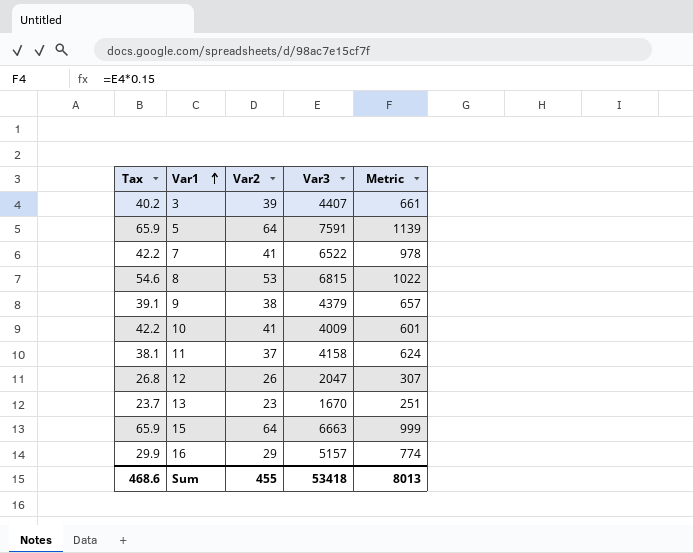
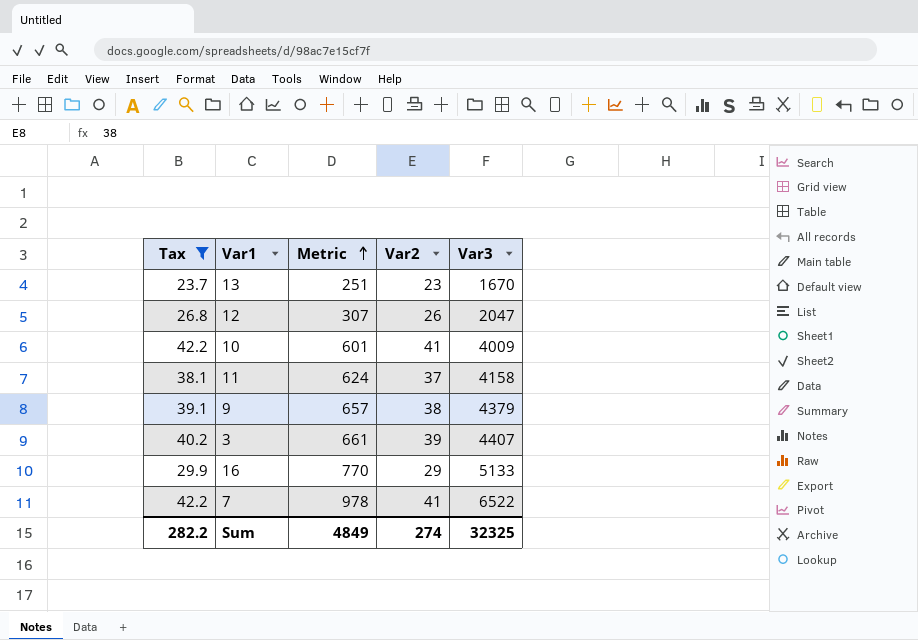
filter: none -> Tax <= 42.2
row order: Var1 ascending -> Metric ascending
column Metric | position: 5 -> 3
16 | Metric: 774 -> 770
16 | Var3: 5157 -> 5133
Sum | Tax: 468.6 -> 282.2
Sum | Metric: 8013 -> 4849
Sum | Var2: 455 -> 274
Sum | Var3: 53418 -> 32325

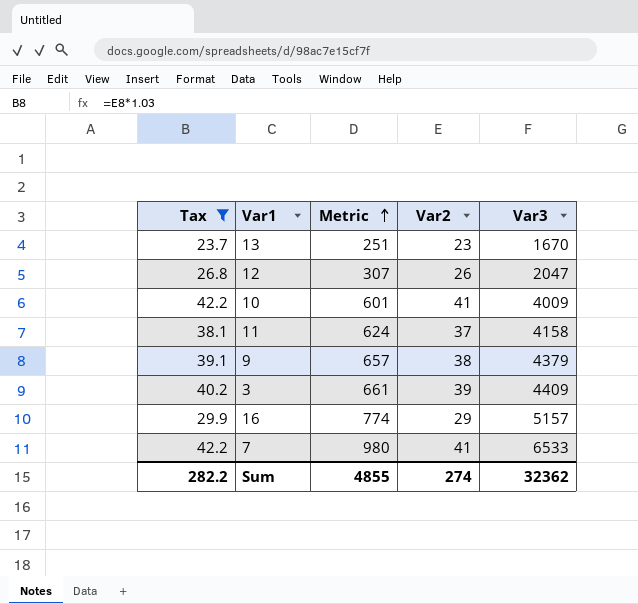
3 | Var3: 4407 -> 4409
16 | Metric: 770 -> 774
16 | Var3: 5133 -> 5157
7 | Metric: 978 -> 980
7 | Var3: 6522 -> 6533
Sum | Metric: 4849 -> 4855
Sum | Var3: 32325 -> 32362

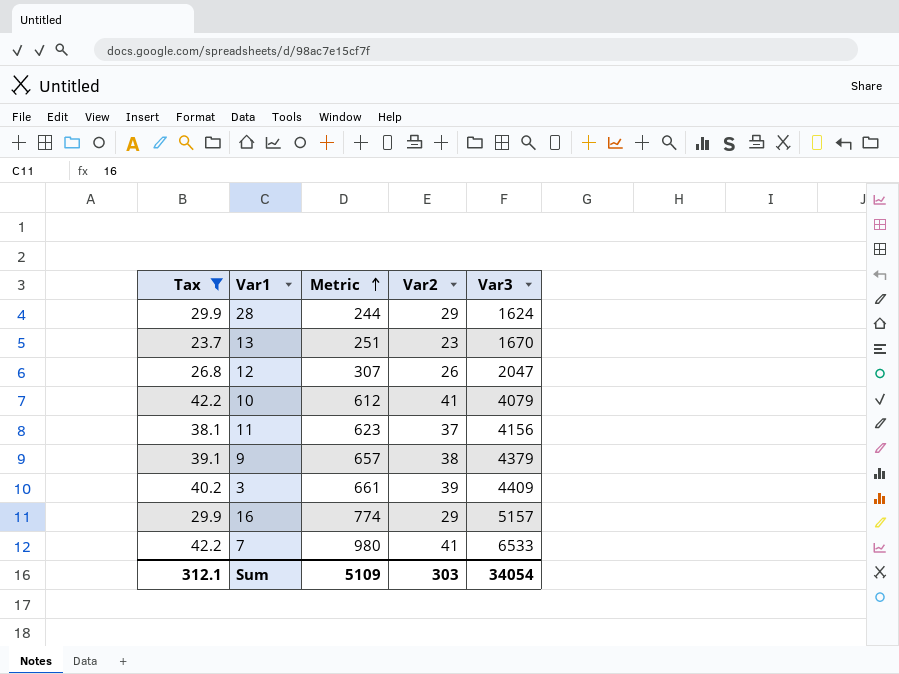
row 28: none -> 29.9 | 244 | 29 | 1624
10 | Metric: 601 -> 612
10 | Var3: 4009 -> 4079
11 | Metric: 624 -> 623
11 | Var3: 4158 -> 4156
Sum | Tax: 282.2 -> 312.1
Sum | Metric: 4855 -> 5109
Sum | Var2: 274 -> 303
Sum | Var3: 32362 -> 34054

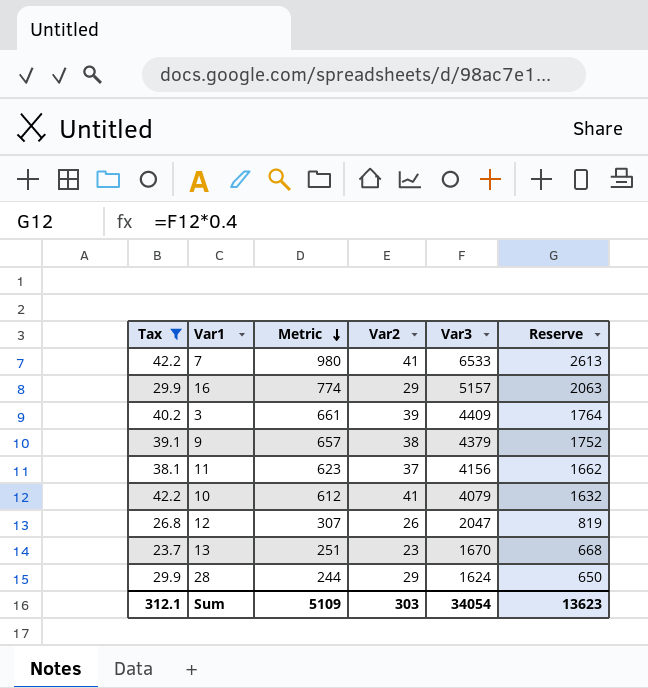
row order: Metric ascending -> Metric descending
column Reserve | formula: none -> [Var3] * 0.4

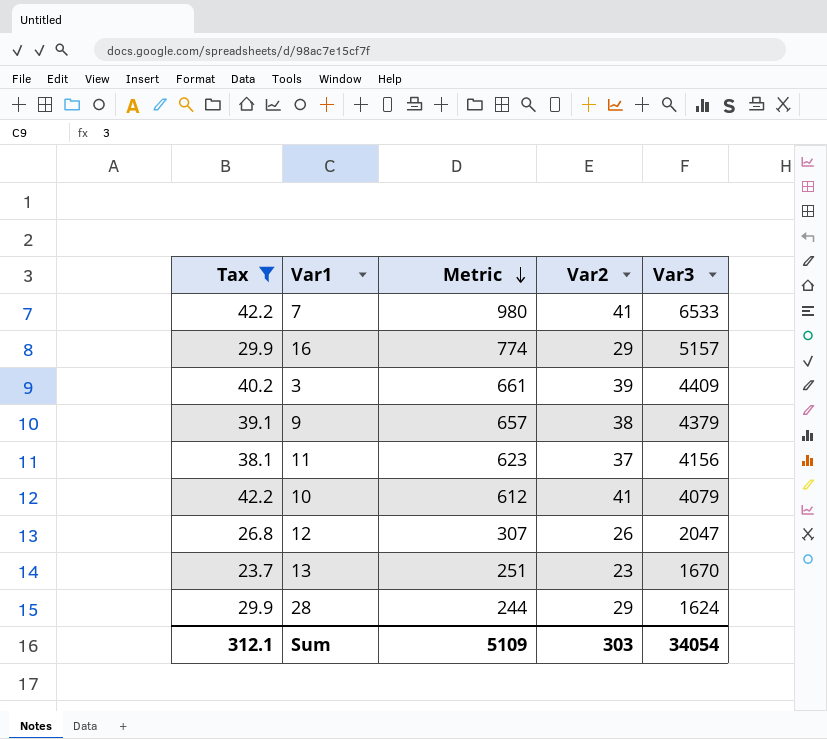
column Reserve | formula: [Var3] * 0.4 -> none

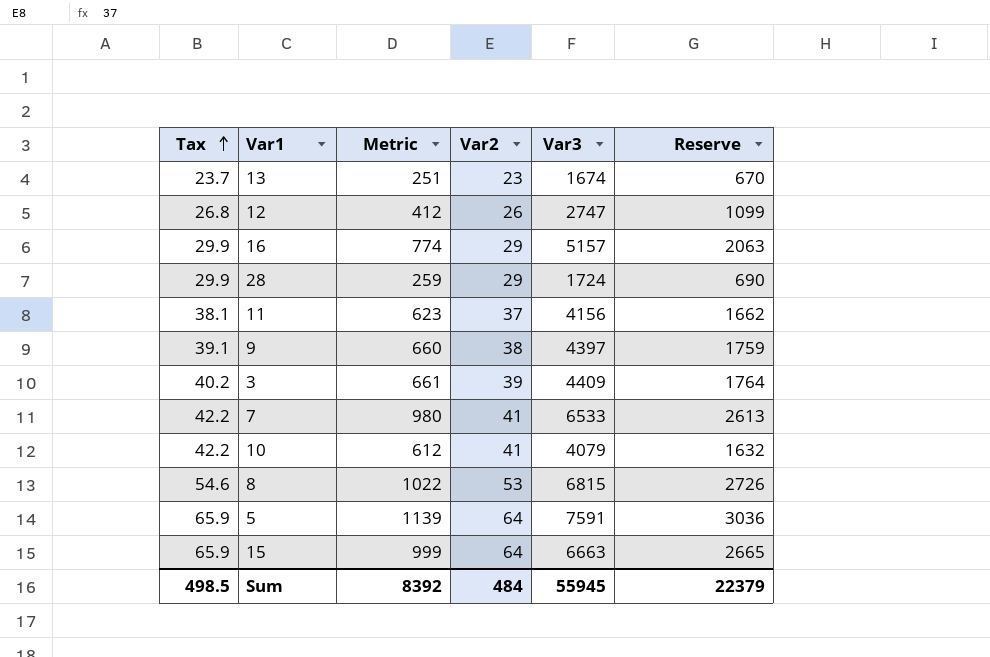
filter: Tax <= 42.2 -> none
row order: Metric descending -> Tax ascending
column Reserve | formula: none -> [Var3] * 0.4
13 | Var3: 1670 -> 1674
12 | Metric: 307 -> 412
12 | Var3: 2047 -> 2747
28 | Metric: 244 -> 259
28 | Var3: 1624 -> 1724
9 | Metric: 657 -> 660
9 | Var3: 4379 -> 4397
Sum | Tax: 312.1 -> 498.5
Sum | Metric: 5109 -> 8392
Sum | Var2: 303 -> 484
Sum | Var3: 34054 -> 55945

